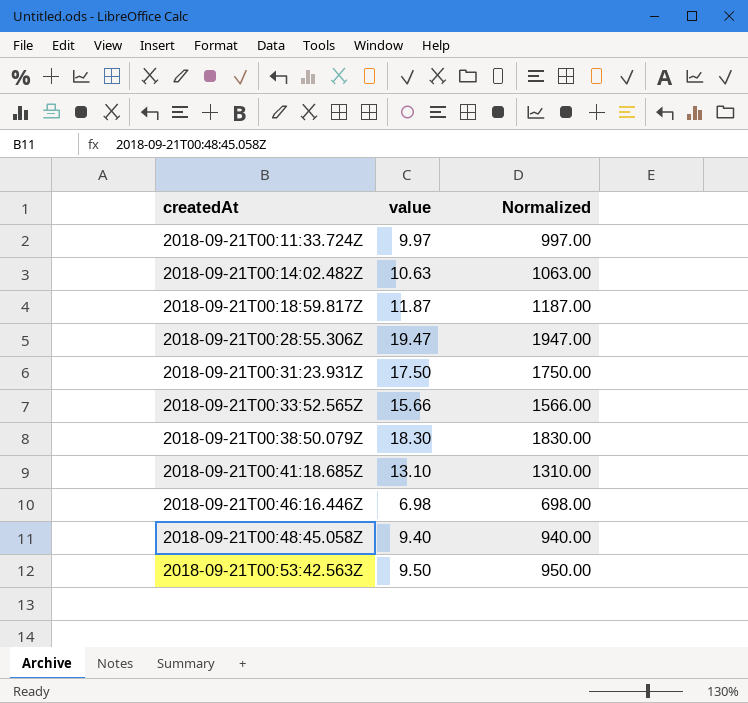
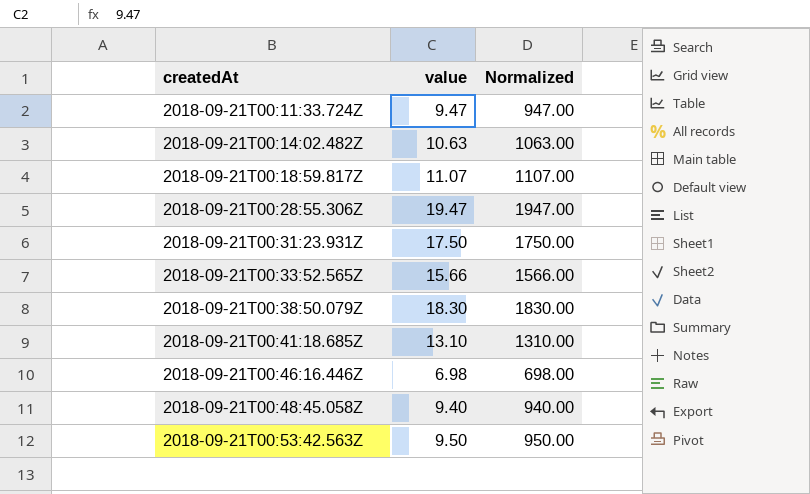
2018-09-21T00:11:33.724Z | value: 9.97 -> 9.47
2018-09-21T00:11:33.724Z | Normalized: 997.00 -> 947.00
2018-09-21T00:18:59.817Z | value: 11.87 -> 11.07
2018-09-21T00:18:59.817Z | Normalized: 1187.00 -> 1107.00

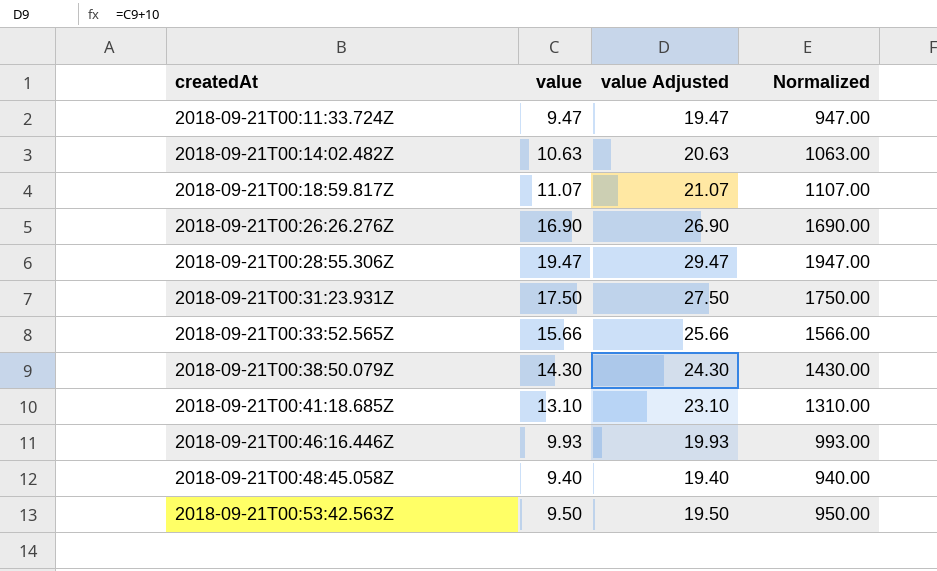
column value Adjusted | formula: none -> [value] + 10
row 2018-09-21T00:26:26.276Z: none -> 16.90 | 26.90 | 1690.00
2018-09-21T00:38:50.079Z | value: 18.30 -> 14.30
2018-09-21T00:38:50.079Z | Normalized: 1830.00 -> 1430.00
2018-09-21T00:46:16.446Z | value: 6.98 -> 9.93
2018-09-21T00:46:16.446Z | Normalized: 698.00 -> 993.00

